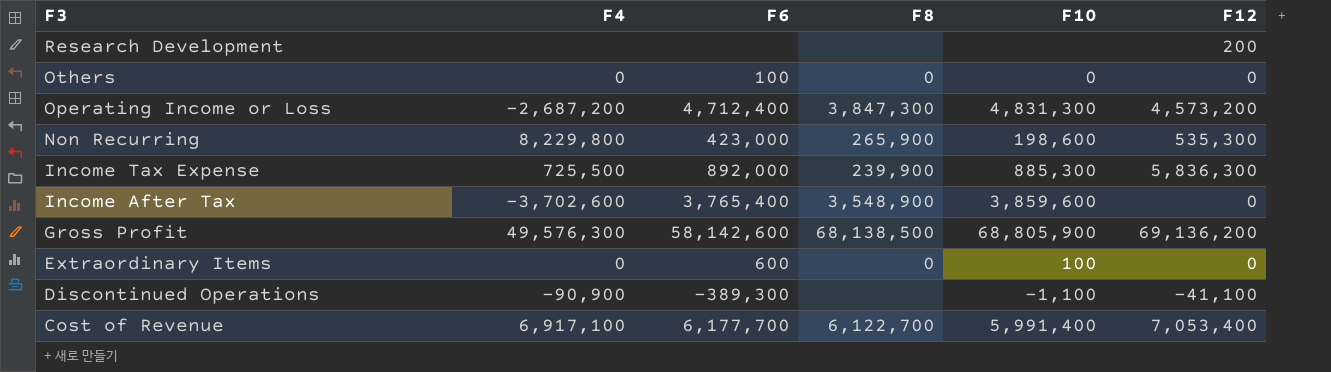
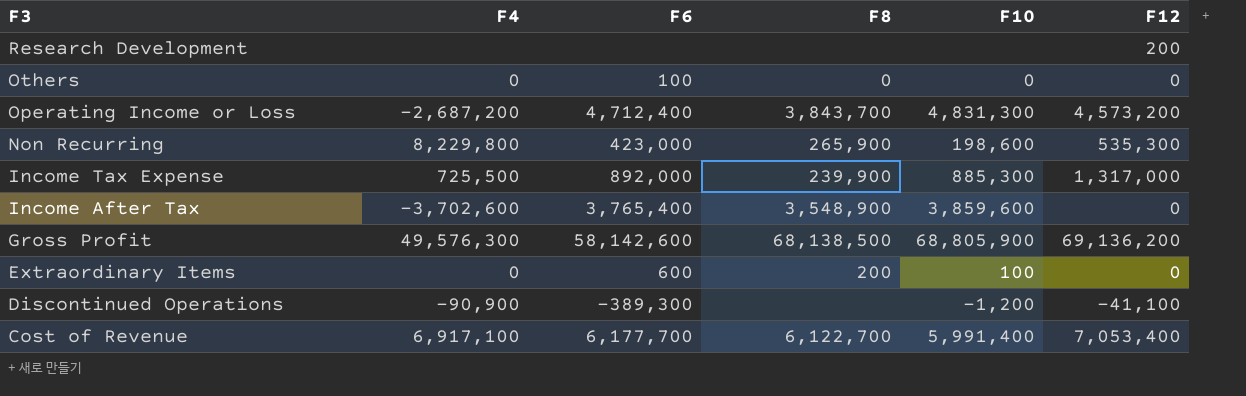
Operating Income or Loss | F8: 3,847,300 -> 3,843,700
Income Tax Expense | F12: 5,836,300 -> 1,317,000
Extraordinary Items | F8: 0 -> 200
Discontinued Operations | F10: -1,100 -> -1,200

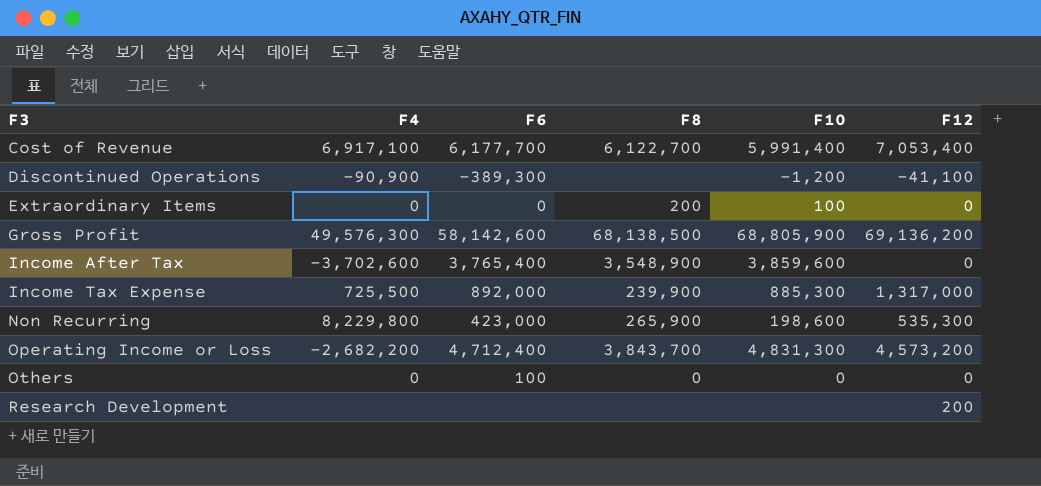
row order: F3 descending -> F3 ascending
Extraordinary Items | F6: 600 -> 0
Operating Income or Loss | F4: -2,687,200 -> -2,682,200

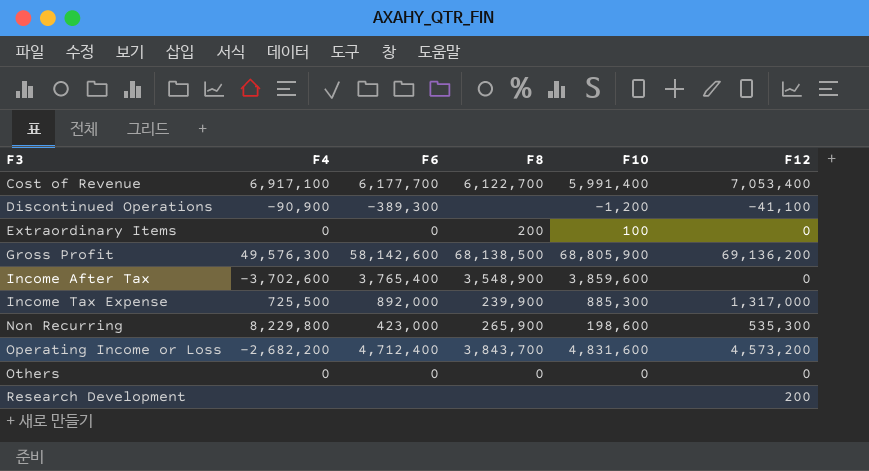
Operating Income or Loss | F10: 4,831,300 -> 4,831,600
Others | F6: 100 -> 0

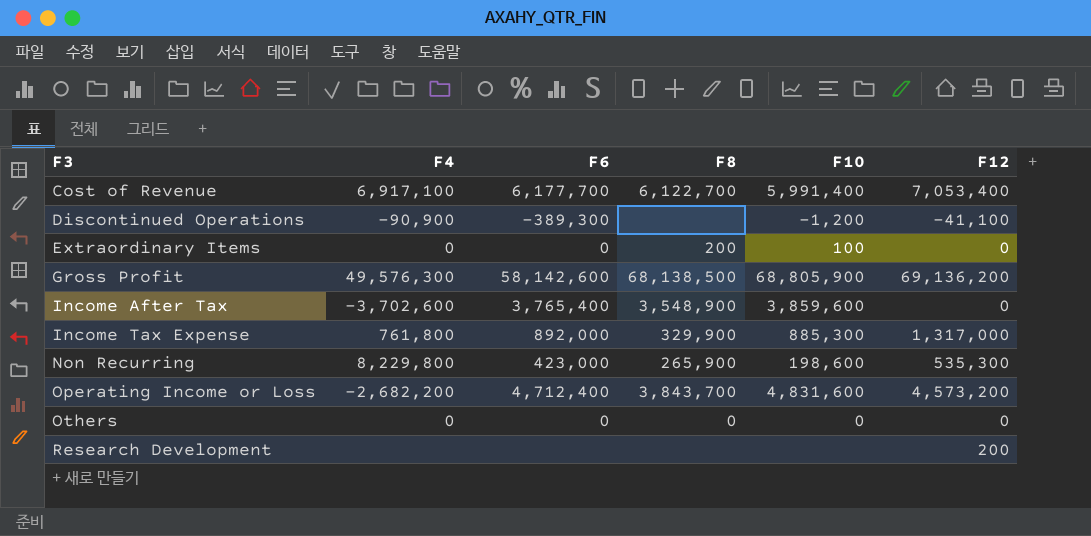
Income Tax Expense | F4: 725,500 -> 761,800
Income Tax Expense | F8: 239,900 -> 329,900

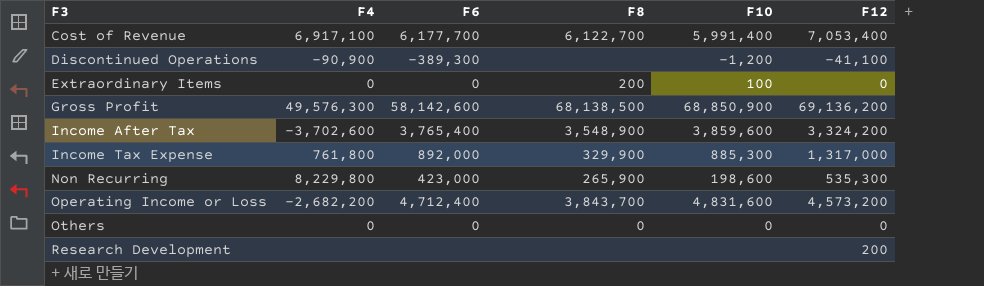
Gross Profit | F10: 68,805,900 -> 68,850,900
Income After Tax | F12: 0 -> 3,324,200

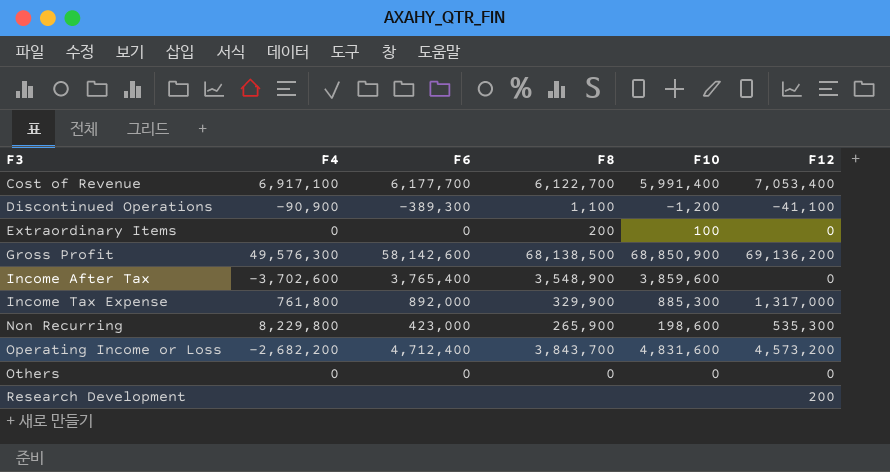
Discontinued Operations | F8: none -> 1,100
Income After Tax | F12: 3,324,200 -> 0

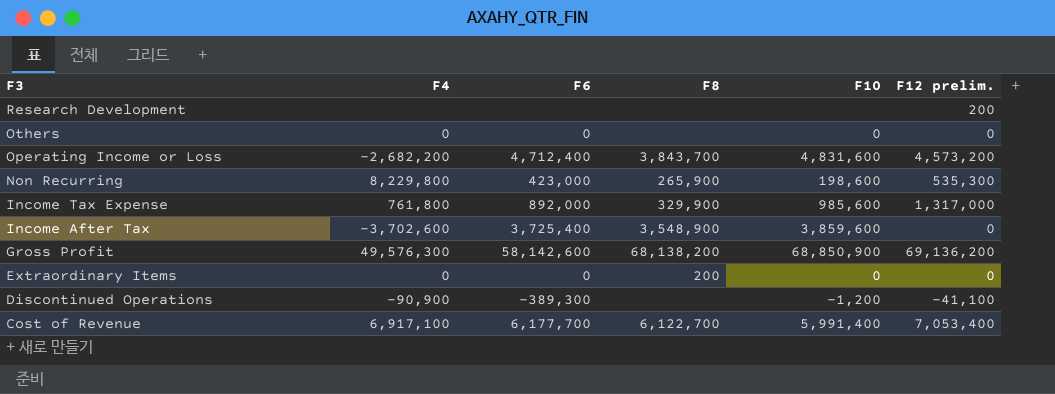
row order: F3 ascending -> F3 descending
column name: F12 -> F12 prelim.
Others | F8: 0 -> none
Income Tax Expense | F10: 885,300 -> 985,600
Income After Tax | F6: 3,765,400 -> 3,725,400
Gross Profit | F8: 68,138,500 -> 68,138,200
Extraordinary Items | F10: 100 -> 0
Discontinued Operations | F8: 1,100 -> none

